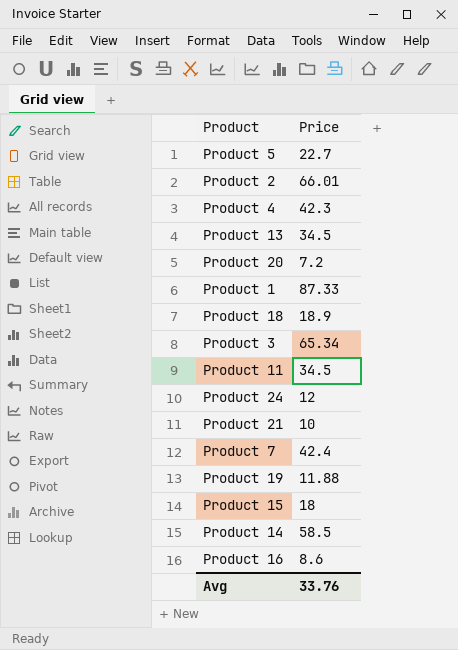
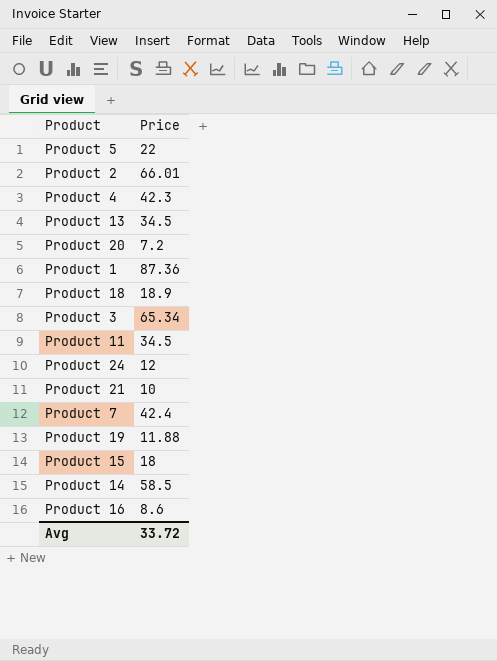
Product 5 | Price: 22.7 -> 22
Product 1 | Price: 87.33 -> 87.36
Avg | Price: 33.76 -> 33.72

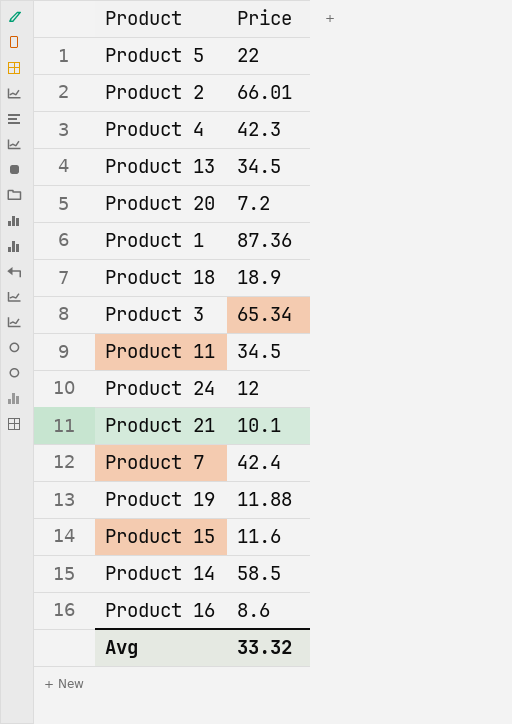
Product 21 | Price: 10 -> 10.1
Product 15 | Price: 18 -> 11.6
Avg | Price: 33.72 -> 33.32

